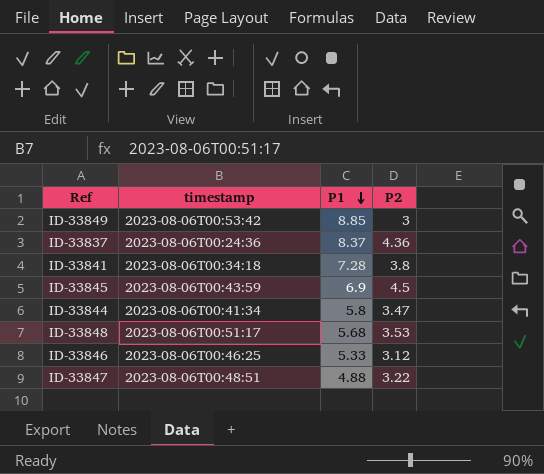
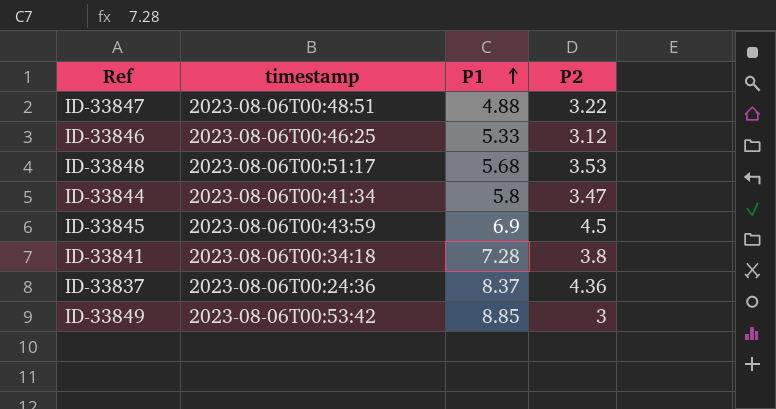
row order: P1 descending -> P1 ascending

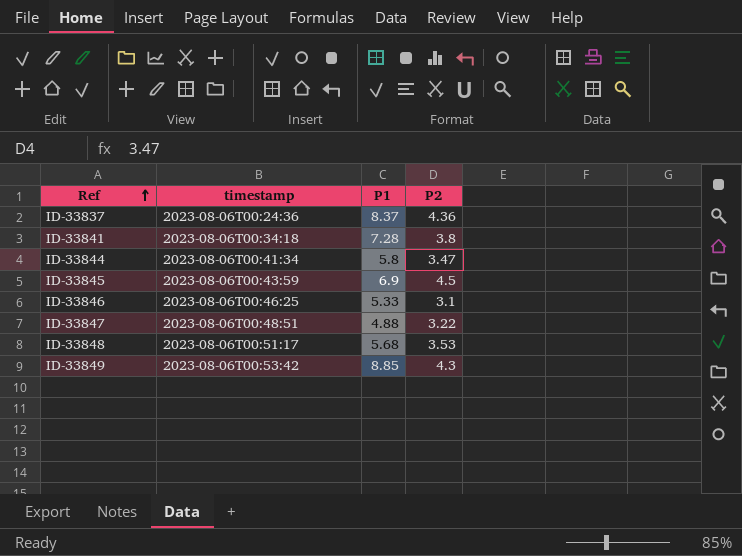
row order: P1 ascending -> Ref ascending
ID-33846 | P2: 3.12 -> 3.1
ID-33849 | P2: 3 -> 4.3

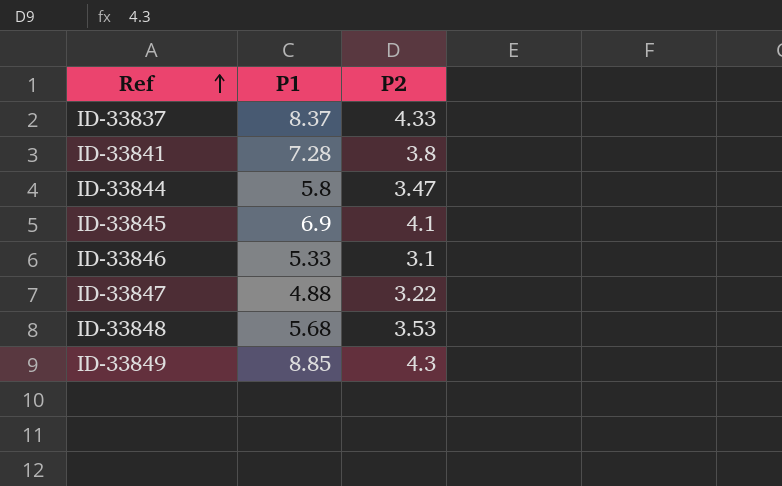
column timestamp | position: 2 -> none
ID-33837 | P2: 4.36 -> 4.33
ID-33845 | P2: 4.5 -> 4.1

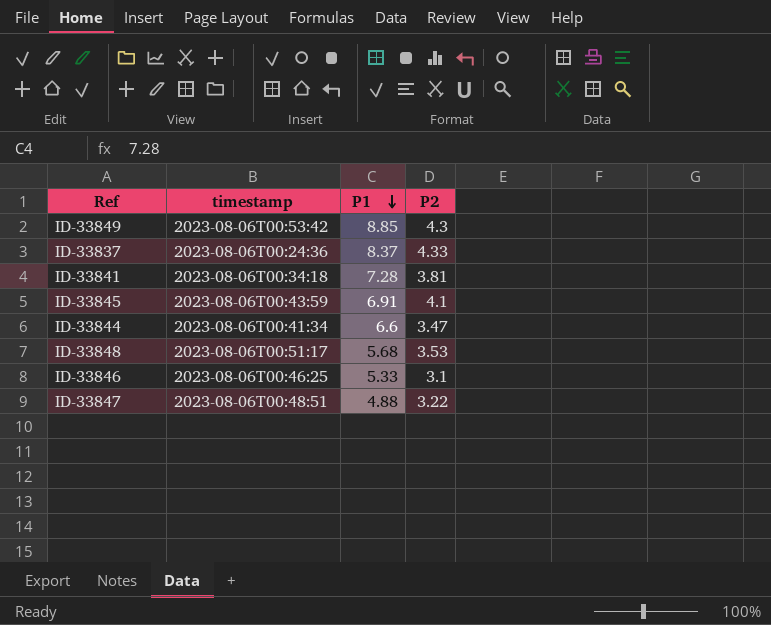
row order: Ref ascending -> P1 descending
column timestamp | position: none -> 2
ID-33841 | P2: 3.8 -> 3.81
ID-33845 | P1: 6.9 -> 6.91
ID-33844 | P1: 5.8 -> 6.6

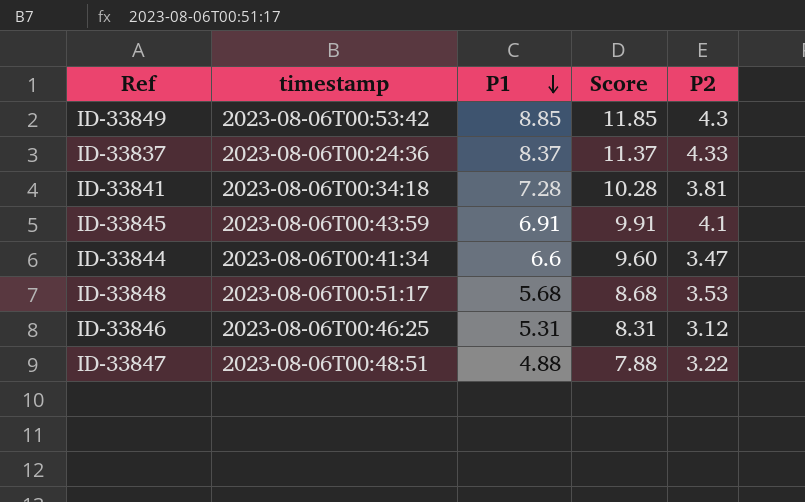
column Score | formula: none -> [P1] + 3
ID-33846 | P1: 5.33 -> 5.31
ID-33846 | P2: 3.1 -> 3.12

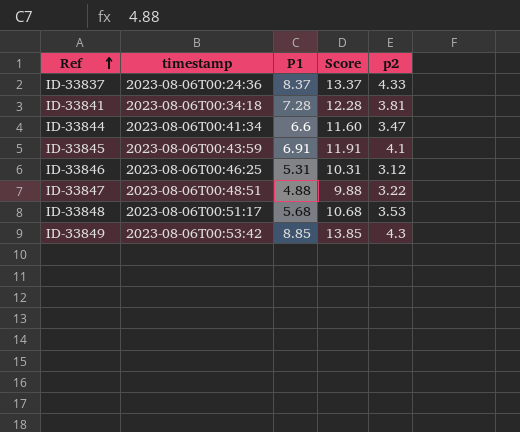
row order: P1 descending -> Ref ascending
column Score | formula: [P1] + 3 -> [P1] + 5
column name: P2 -> p2

